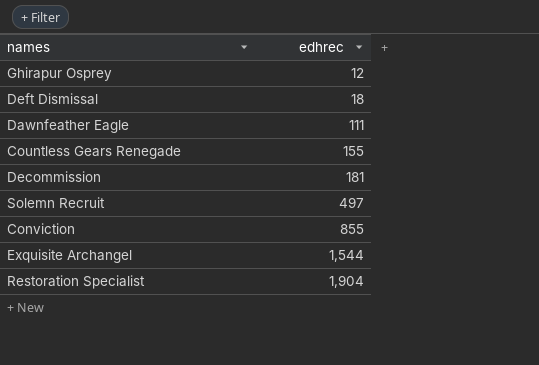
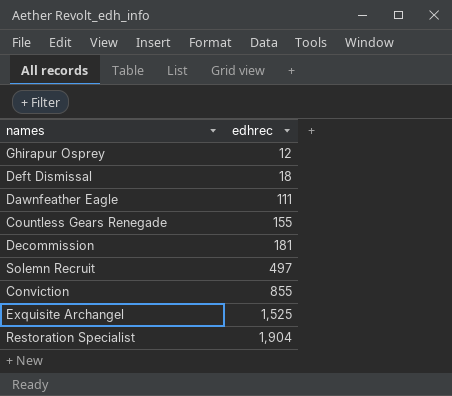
Exquisite Archangel | edhrec: 1,544 -> 1,525

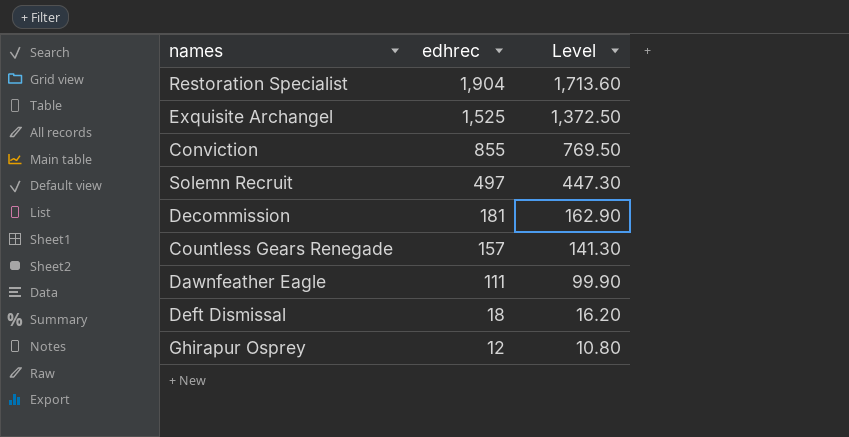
row order: edhrec ascending -> edhrec descending
column Level | formula: none -> [edhrec] * 0.9
Countless Gears Renegade | edhrec: 155 -> 157

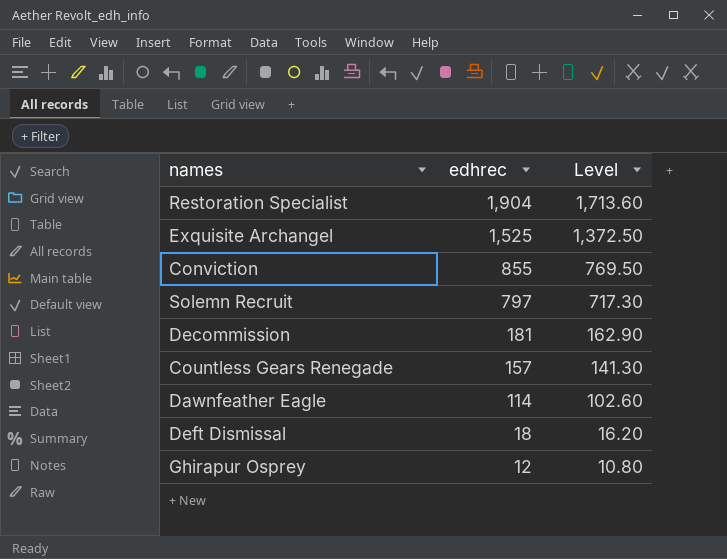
Solemn Recruit | edhrec: 497 -> 797
Solemn Recruit | Level: 447.30 -> 717.30
Dawnfeather Eagle | edhrec: 111 -> 114
Dawnfeather Eagle | Level: 99.90 -> 102.60

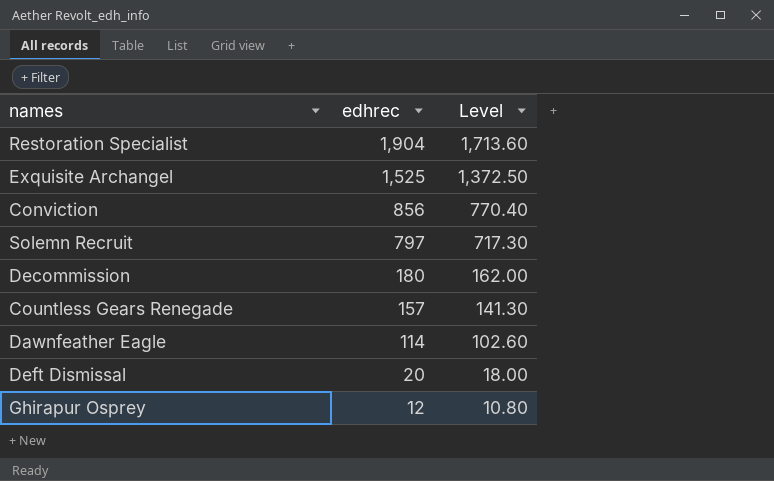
Conviction | edhrec: 855 -> 856
Conviction | Level: 769.50 -> 770.40
Decommission | edhrec: 181 -> 180
Decommission | Level: 162.90 -> 162.00
Deft Dismissal | edhrec: 18 -> 20
Deft Dismissal | Level: 16.20 -> 18.00

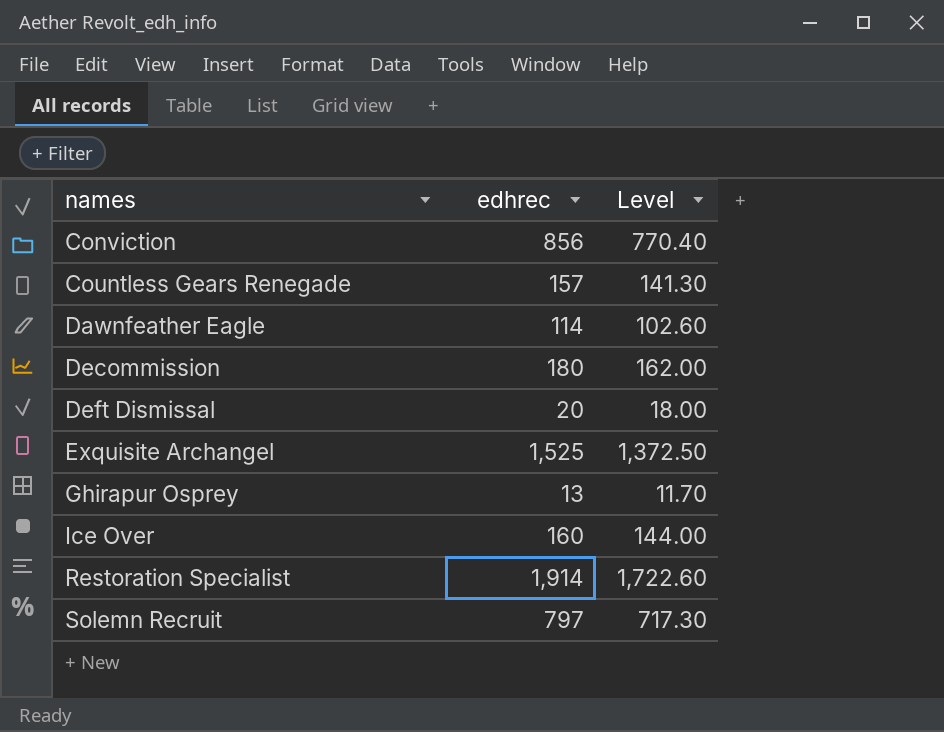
row order: edhrec descending -> names ascending
Ghirapur Osprey | edhrec: 12 -> 13
Ghirapur Osprey | Level: 10.80 -> 11.70
row Ice Over: none -> 160 | 144.00
Restoration Specialist | edhrec: 1,904 -> 1,914
Restoration Specialist | Level: 1,713.60 -> 1,722.60

